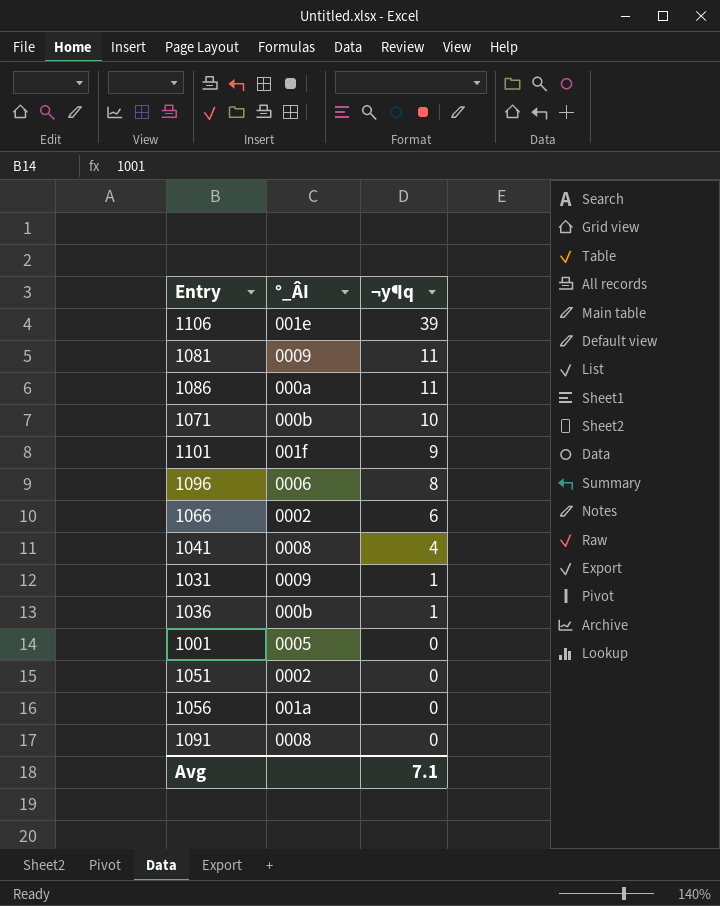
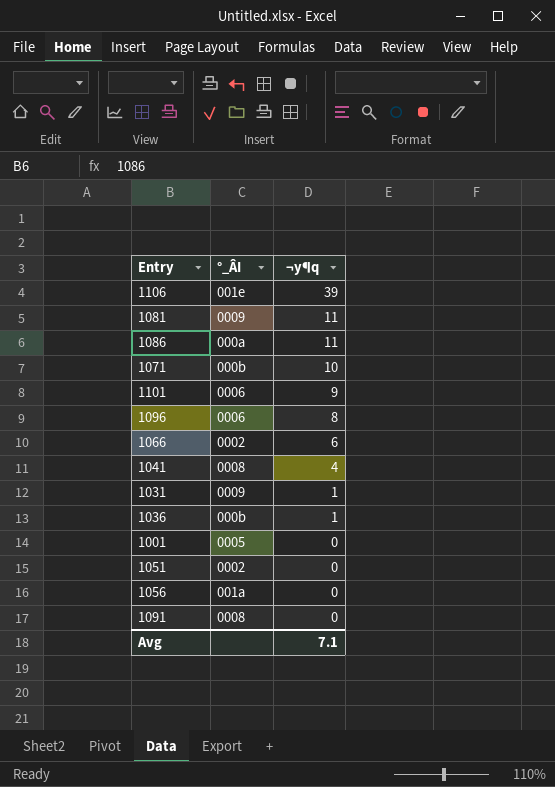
1101 | °_ÂI: 001f -> 0006

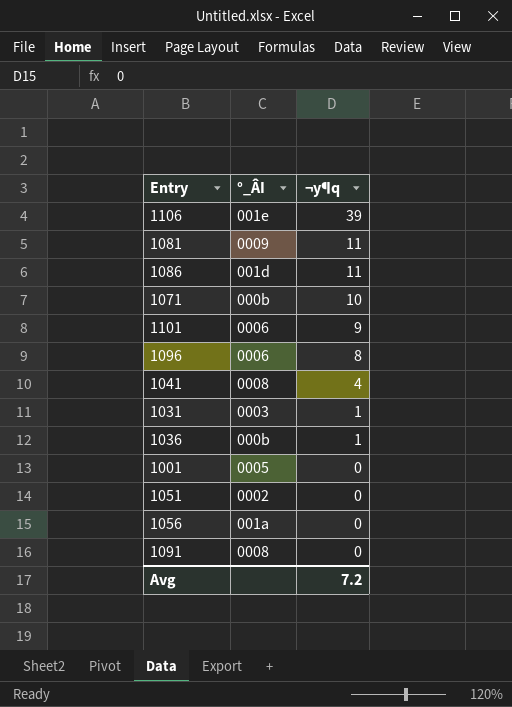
row 1066: 0002 | 6 -> none
1086 | °_ÂI: 000a -> 001d
1031 | °_ÂI: 0009 -> 0003
Avg | ¬y¶q: 7.1 -> 7.2

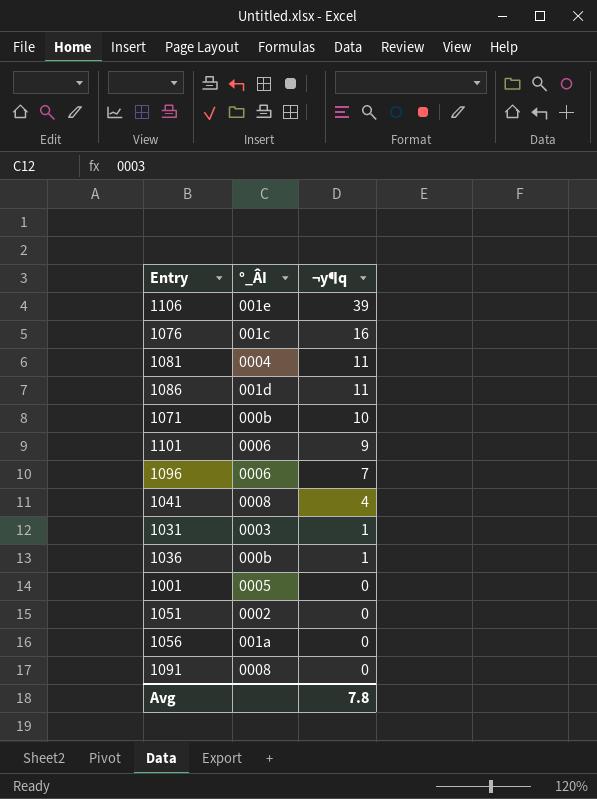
row 1076: none -> 001c | 16
1081 | °_ÂI: 0009 -> 0004
1096 | ¬y¶q: 8 -> 7
Avg | ¬y¶q: 7.2 -> 7.8

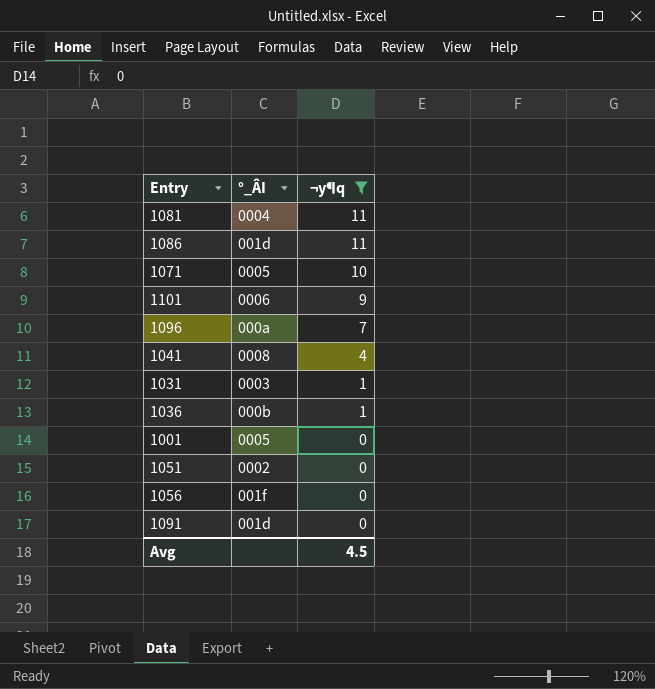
filter: none -> ¬y¶q <= 11
1071 | °_ÂI: 000b -> 0005
1096 | °_ÂI: 0006 -> 000a
1056 | °_ÂI: 001a -> 001f
1091 | °_ÂI: 0008 -> 001d
Avg | ¬y¶q: 7.8 -> 4.5

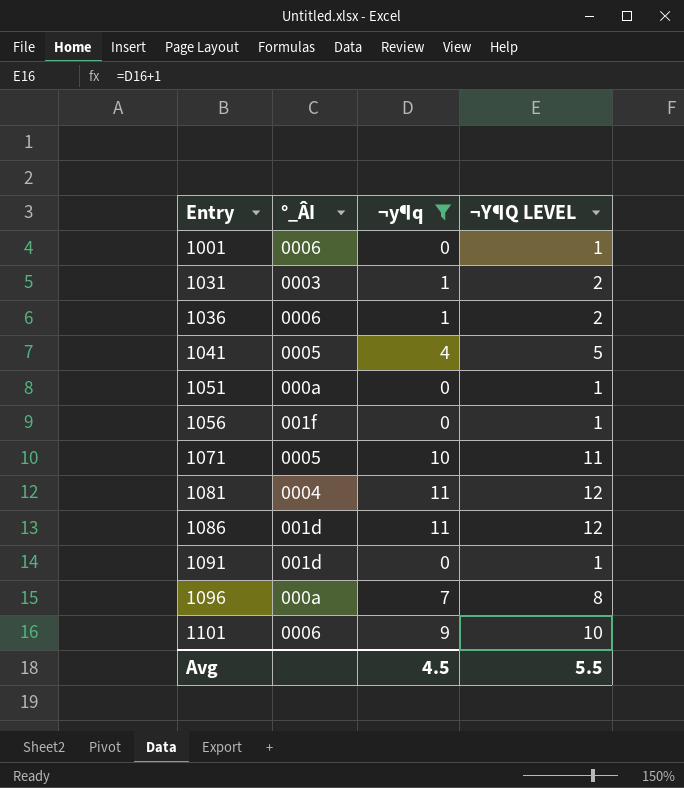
row order: ¬y¶q descending -> Entry ascending
column ¬Y¶Q LEVEL | formula: none -> [¬y¶q] + 1
1001 | °_ÂI: 0005 -> 0006
1036 | °_ÂI: 000b -> 0006
1041 | °_ÂI: 0008 -> 0005
1051 | °_ÂI: 0002 -> 000a

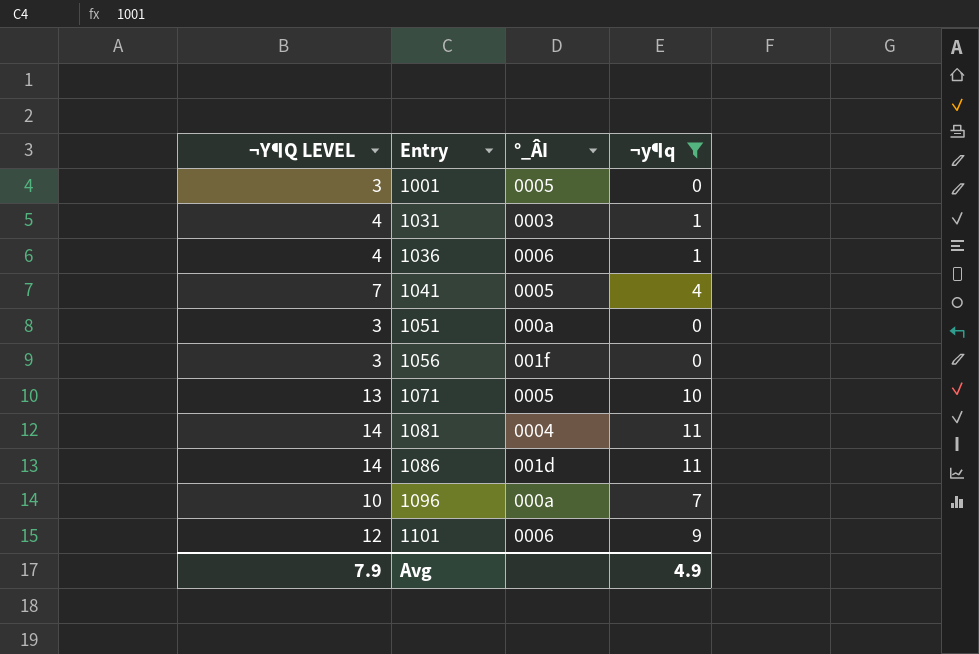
column ¬Y¶Q LEVEL | formula: [¬y¶q] + 1 -> [¬y¶q] + 3
column ¬Y¶Q LEVEL | position: 4 -> 1
row 1091: 001d | 0 | 1 -> none
1001 | °_ÂI: 0006 -> 0005
Avg | ¬Y¶Q LEVEL: 5.5 -> 7.9
Avg | ¬y¶q: 4.5 -> 4.9

